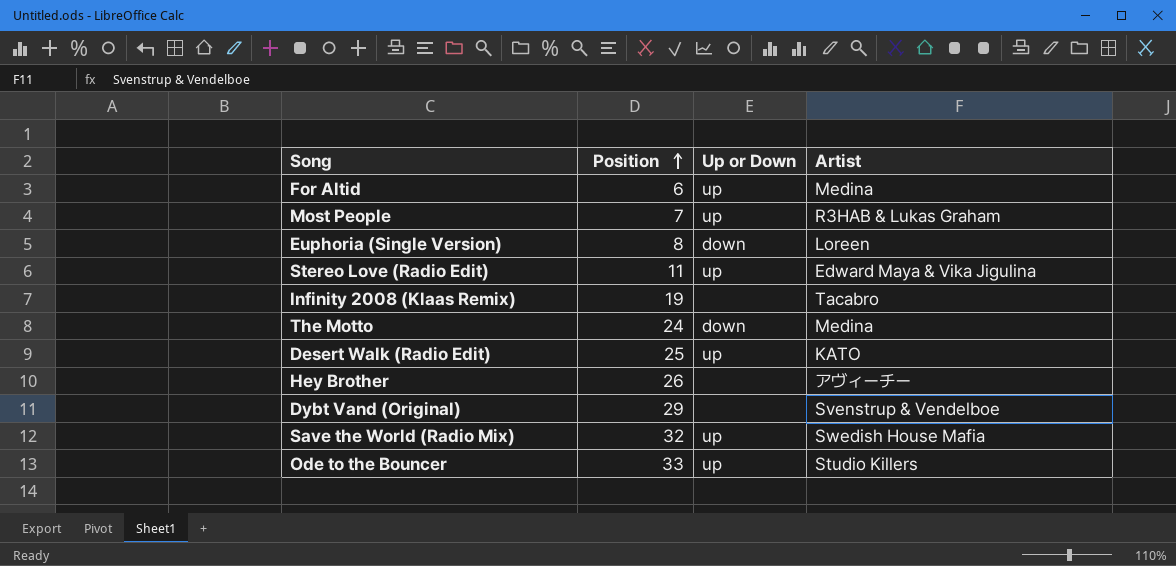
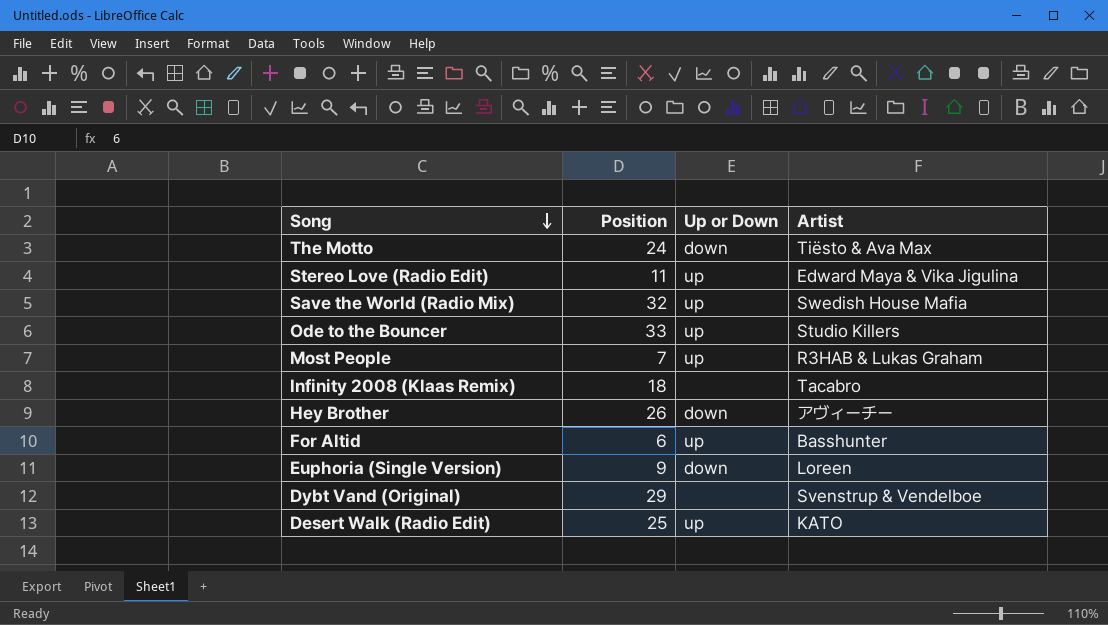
row order: Position ascending -> Song descending
The Motto | Artist: Medina -> Tiësto & Ava Max
Infinity 2008 (Klaas Remix) | Position: 19 -> 18
Hey Brother | Up or Down: none -> down
For Altid | Artist: Medina -> Basshunter
Euphoria (Single Version) | Position: 8 -> 9

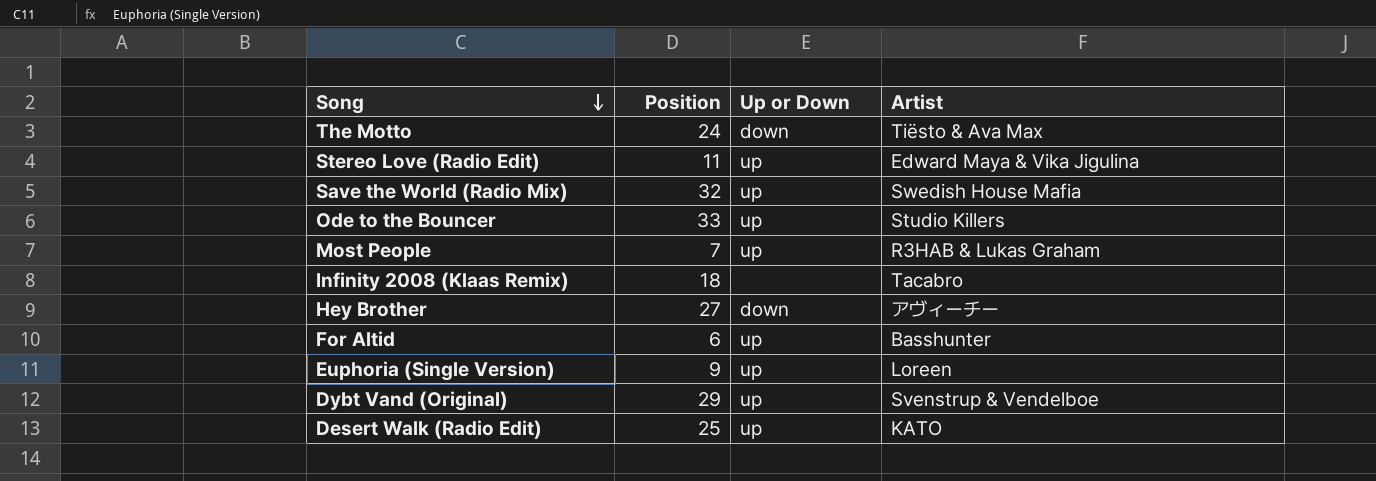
Hey Brother | Position: 26 -> 27
Euphoria (Single Version) | Up or Down: down -> up
Dybt Vand (Original) | Up or Down: none -> up

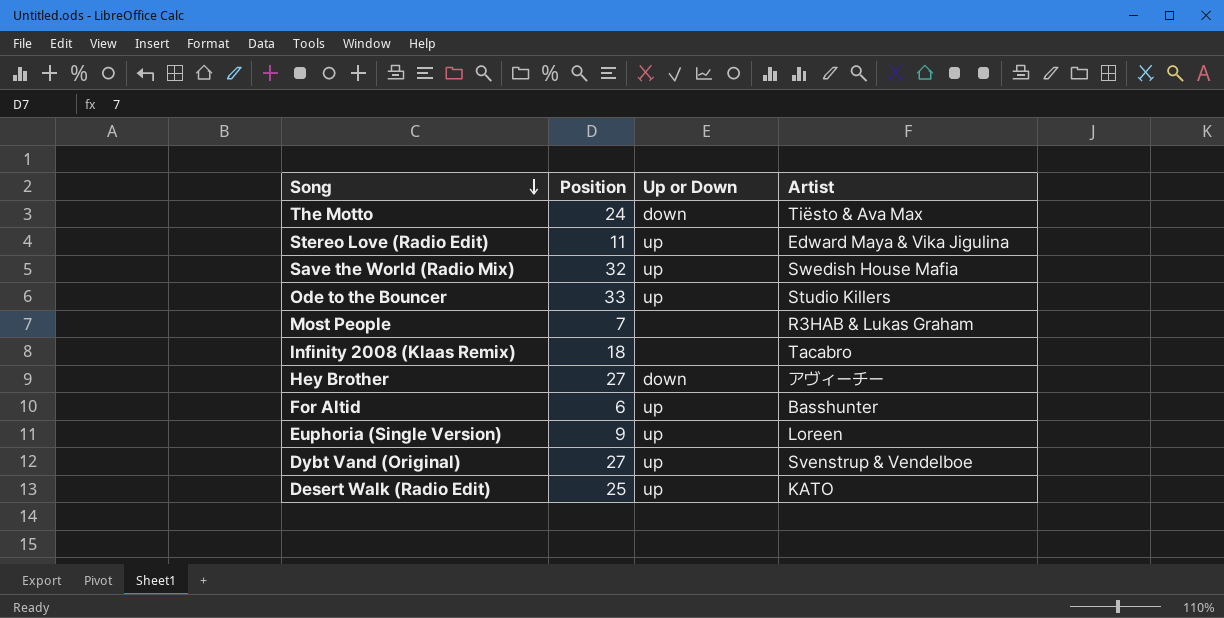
Most People | Up or Down: up -> none
Dybt Vand (Original) | Position: 29 -> 27

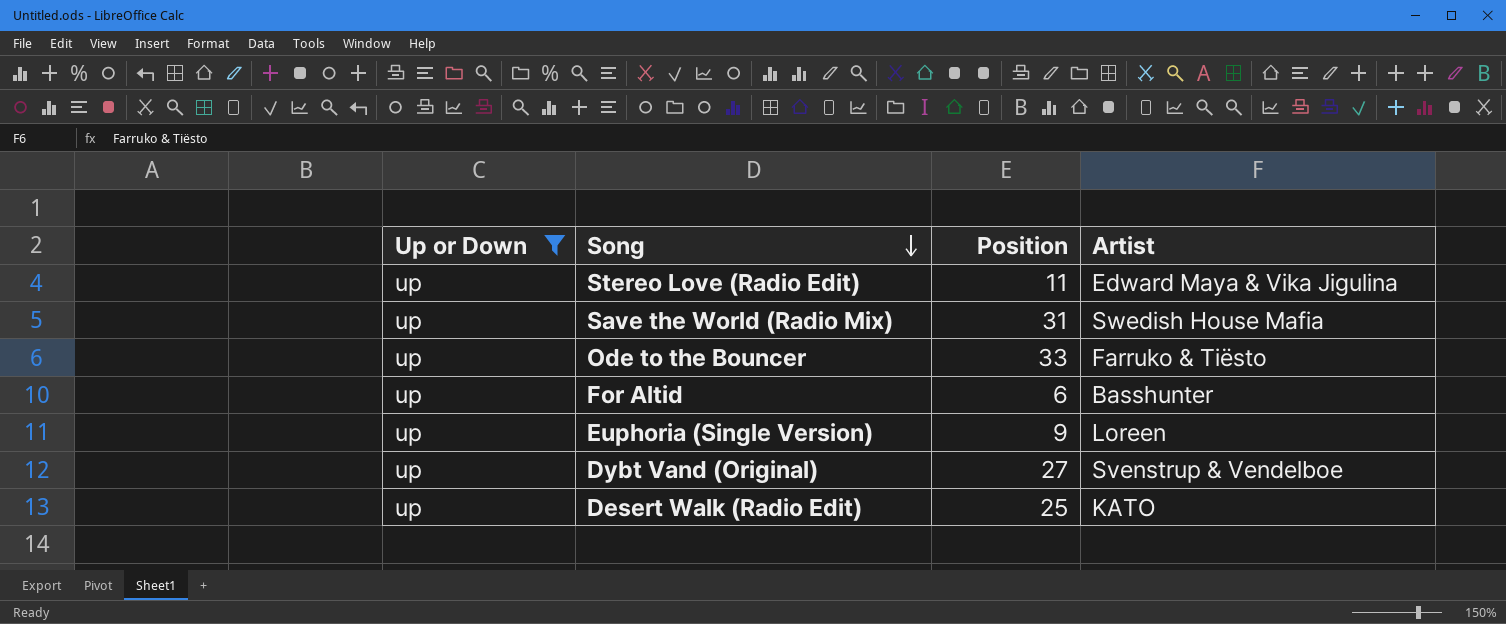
filter: none -> Up or Down = up
column Up or Down | position: 3 -> 1
Save the World (Radio Mix) | Position: 32 -> 31
Ode to the Bouncer | Artist: Studio Killers -> Farruko & Tiësto

